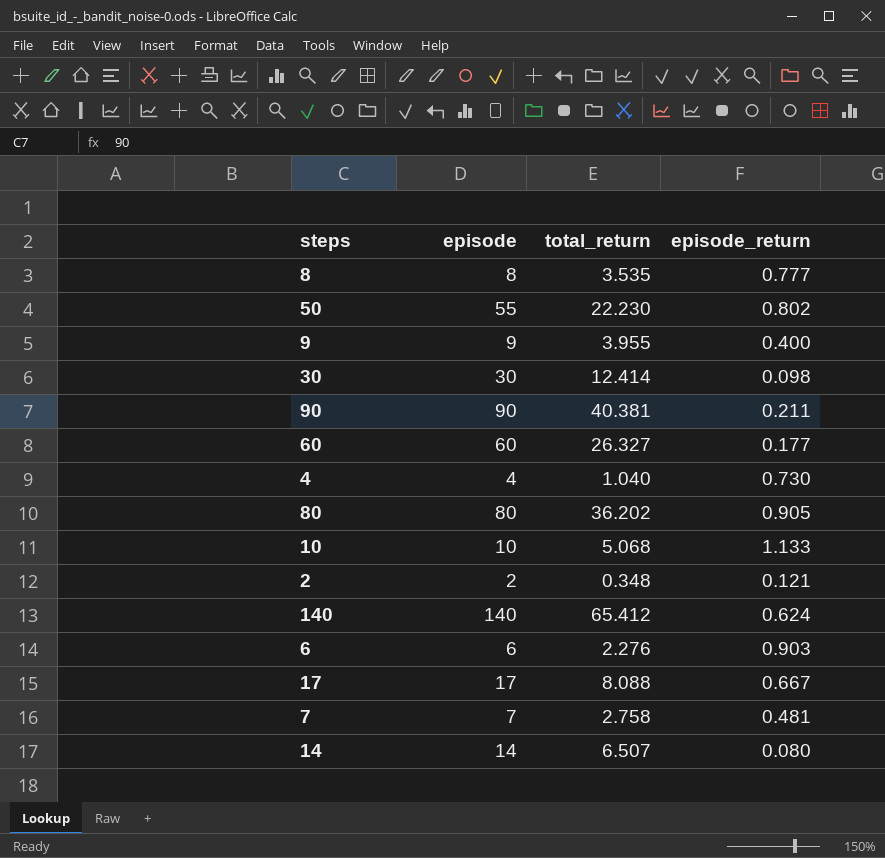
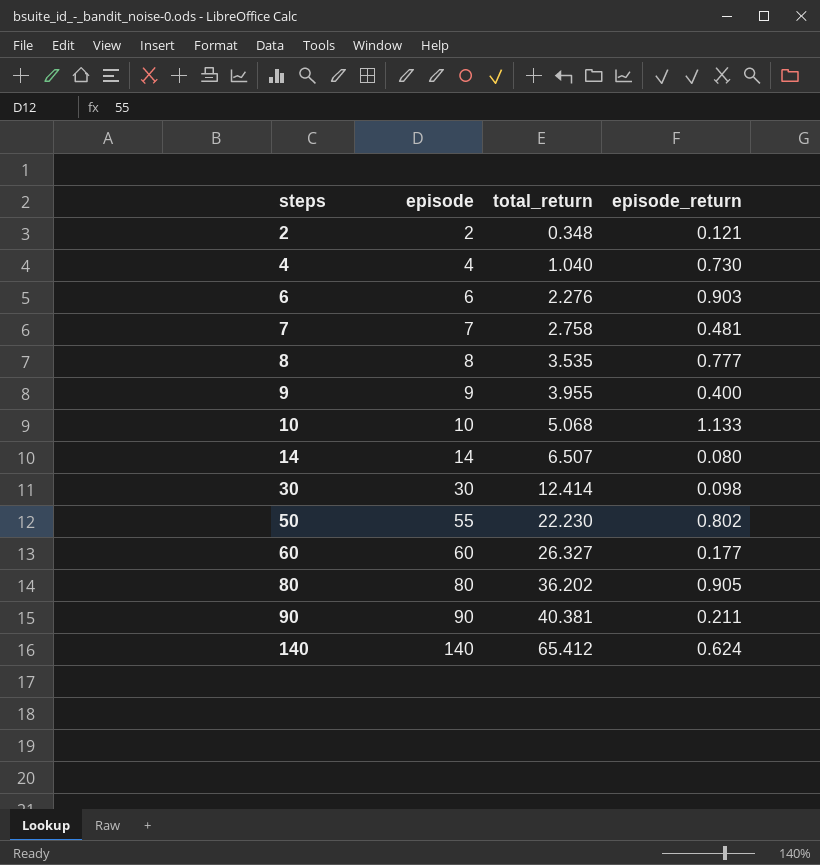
row order: none -> steps ascending
row 17: 17 | 8.088 | 0.667 -> none

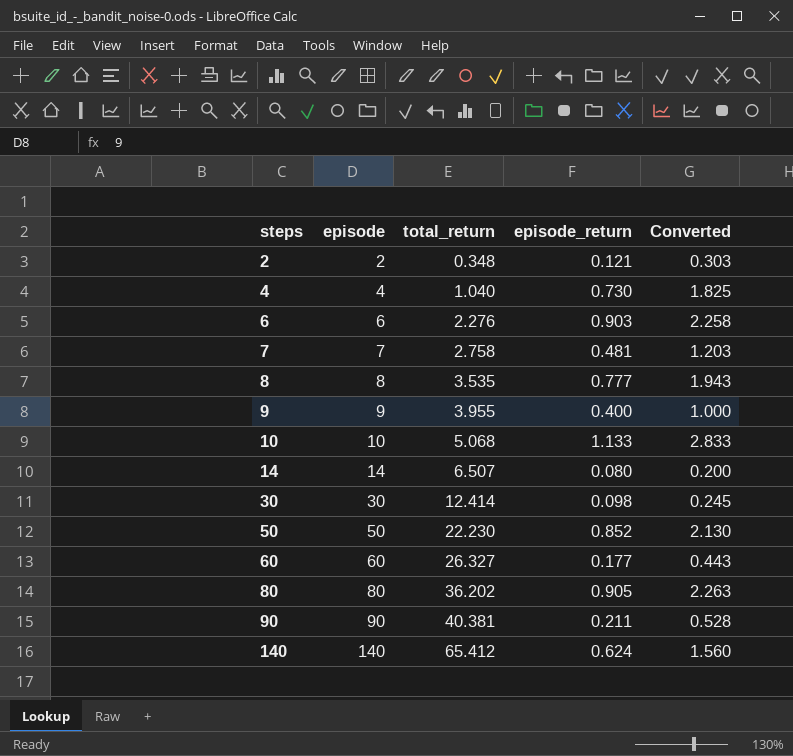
column Converted | formula: none -> [episode_return] * 2.5
50 | episode: 55 -> 50
50 | episode_return: 0.802 -> 0.852

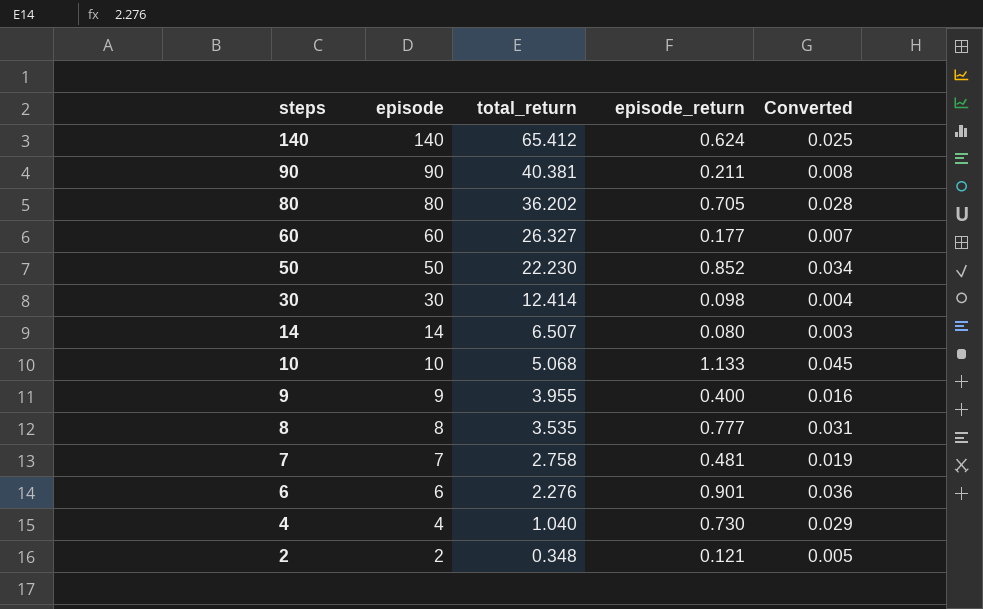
row order: steps ascending -> steps descending
column Converted | formula: [episode_return] * 2.5 -> [episode_return] * 0.04
80 | episode_return: 0.905 -> 0.705
6 | episode_return: 0.903 -> 0.901

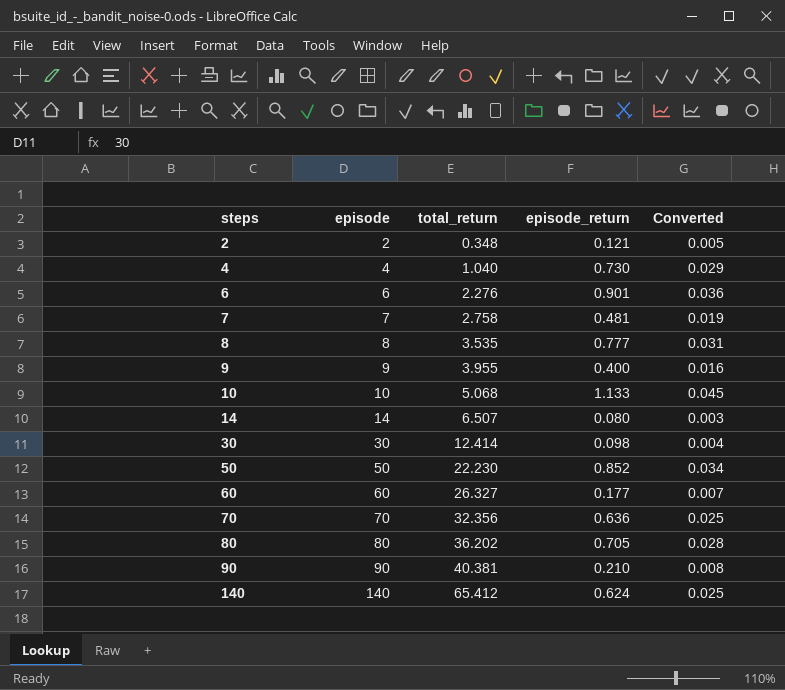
row order: steps descending -> steps ascending
row 70: none -> 70 | 32.356 | 0.636 | 0.025
90 | episode_return: 0.211 -> 0.210

